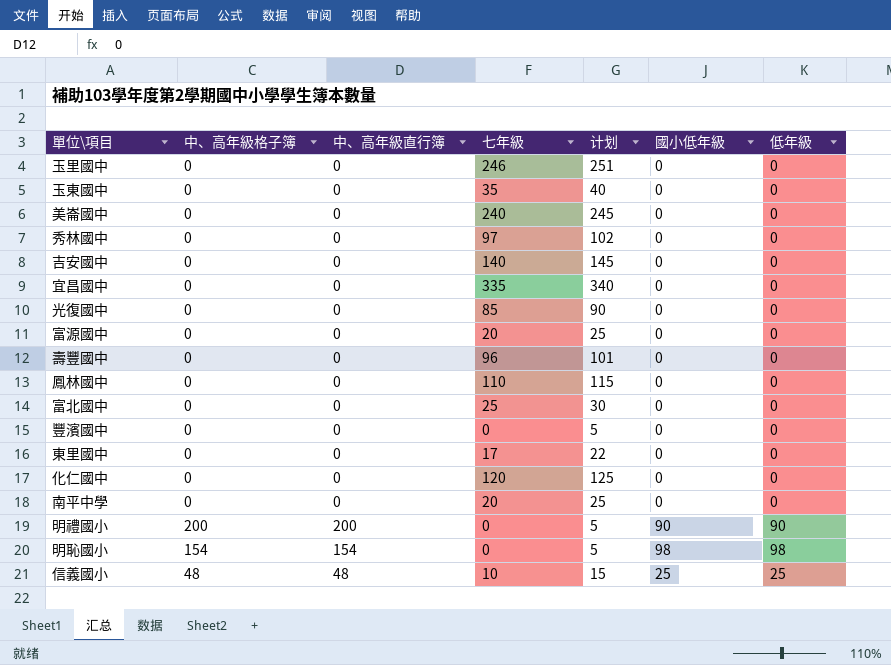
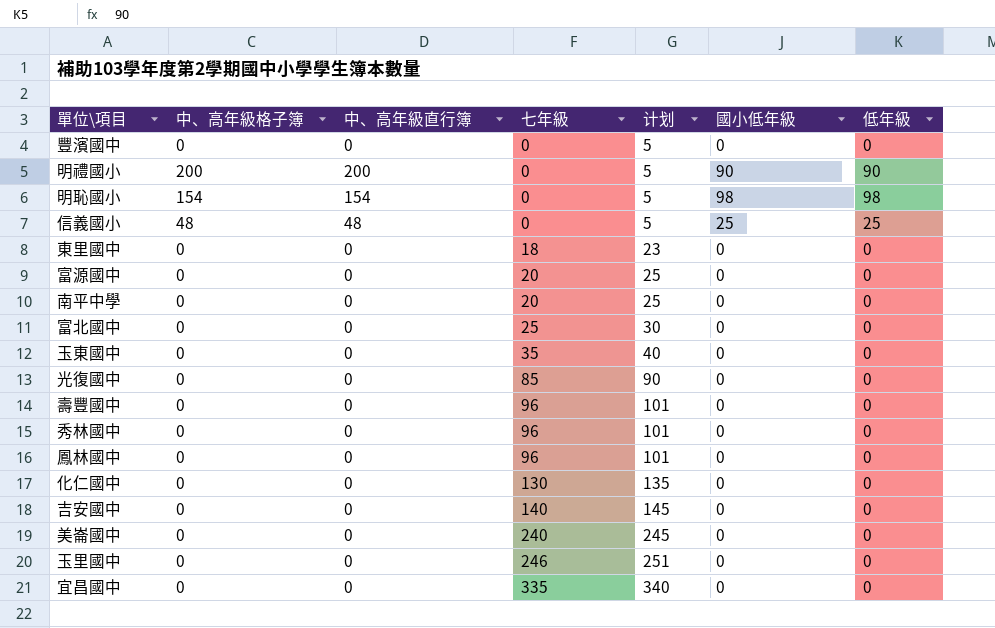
row order: none -> 七年級 ascending
信義國小 | 七年級: 10 -> 0
信義國小 | 计划: 15 -> 5
東里國中 | 七年級: 17 -> 18
東里國中 | 计划: 22 -> 23
秀林國中 | 七年級: 97 -> 96
秀林國中 | 计划: 102 -> 101
鳳林國中 | 七年級: 110 -> 96
鳳林國中 | 计划: 115 -> 101
化仁國中 | 七年級: 120 -> 130
化仁國中 | 计划: 125 -> 135

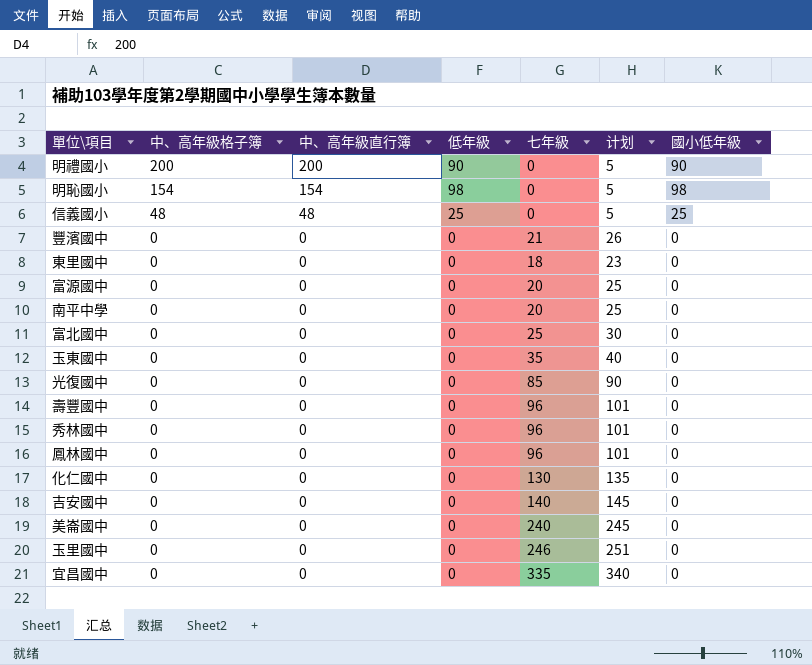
row order: 七年級 ascending -> 中、高年級格子簿 descending
column 低年級 | position: 7 -> 4
豐濱國中 | 七年級: 0 -> 21
豐濱國中 | 计划: 5 -> 26

